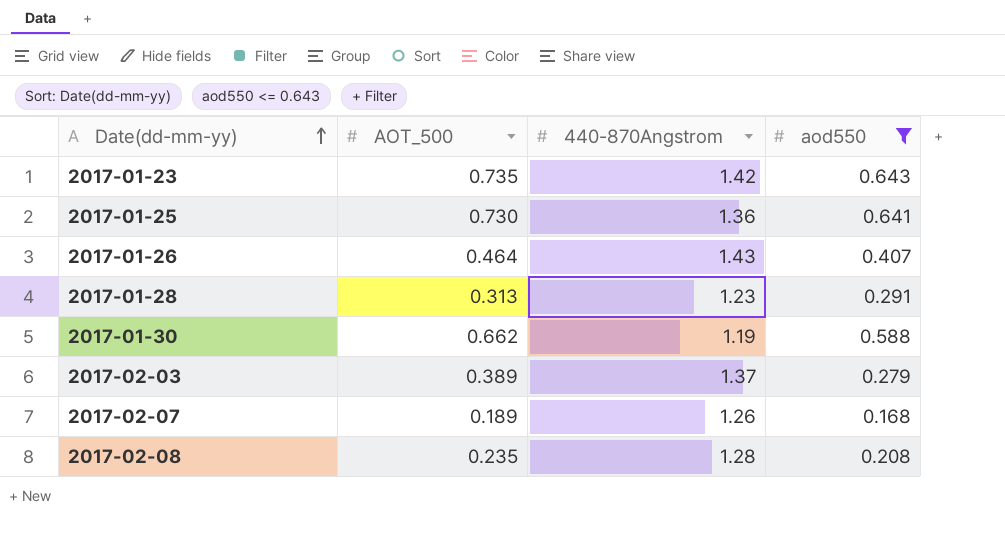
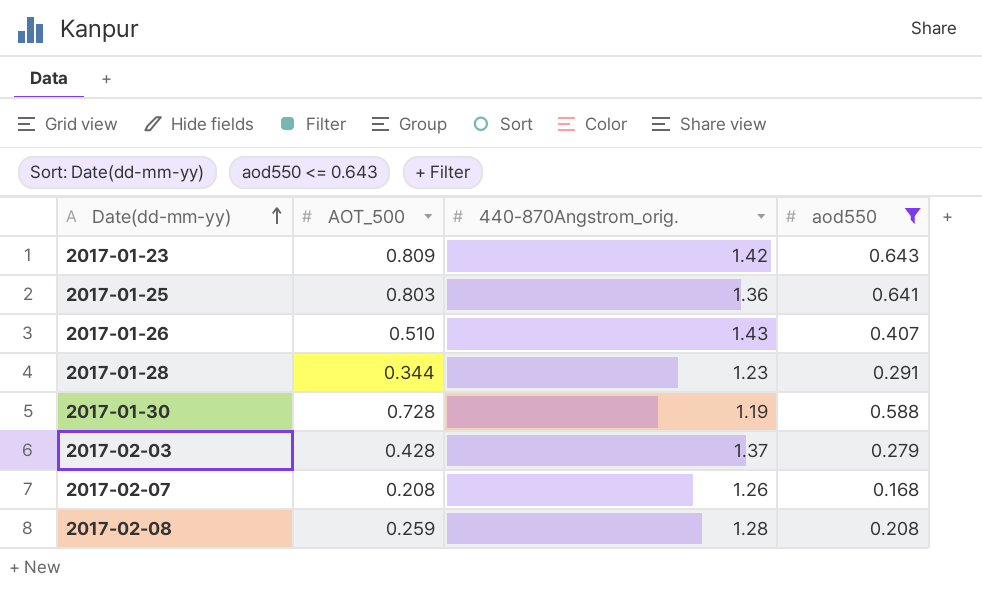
column name: 440-870Angstrom -> 440-870Angstrom_orig.
2017-01-23 | AOT_500: 0.735 -> 0.809
2017-01-25 | AOT_500: 0.730 -> 0.803
2017-01-26 | AOT_500: 0.464 -> 0.510
2017-01-28 | AOT_500: 0.313 -> 0.344
2017-01-30 | AOT_500: 0.662 -> 0.728
2017-02-03 | AOT_500: 0.389 -> 0.428
2017-02-07 | AOT_500: 0.189 -> 0.208
2017-02-08 | AOT_500: 0.235 -> 0.259

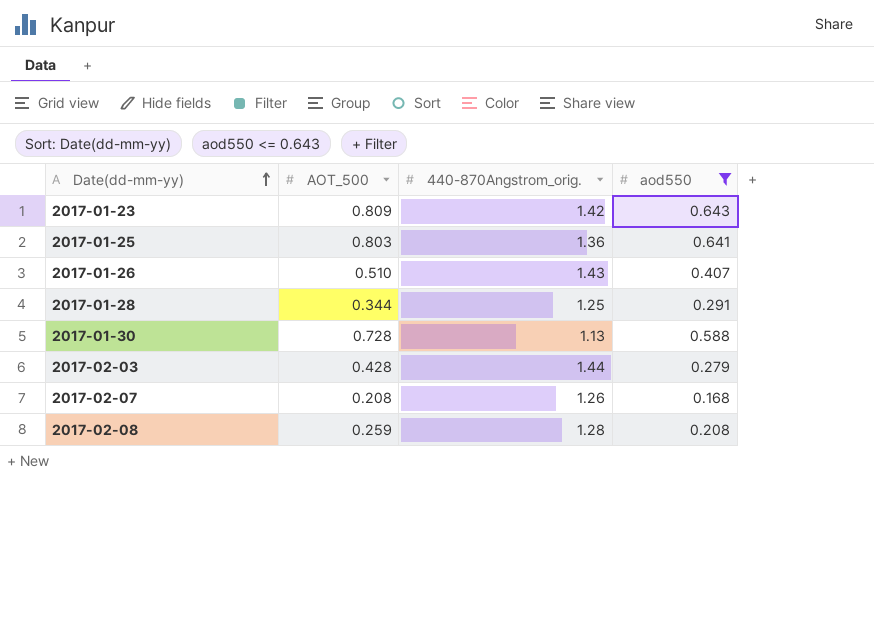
2017-01-28 | 440-870Angstrom_orig.: 1.23 -> 1.25
2017-01-30 | 440-870Angstrom_orig.: 1.19 -> 1.13
2017-02-03 | 440-870Angstrom_orig.: 1.37 -> 1.44

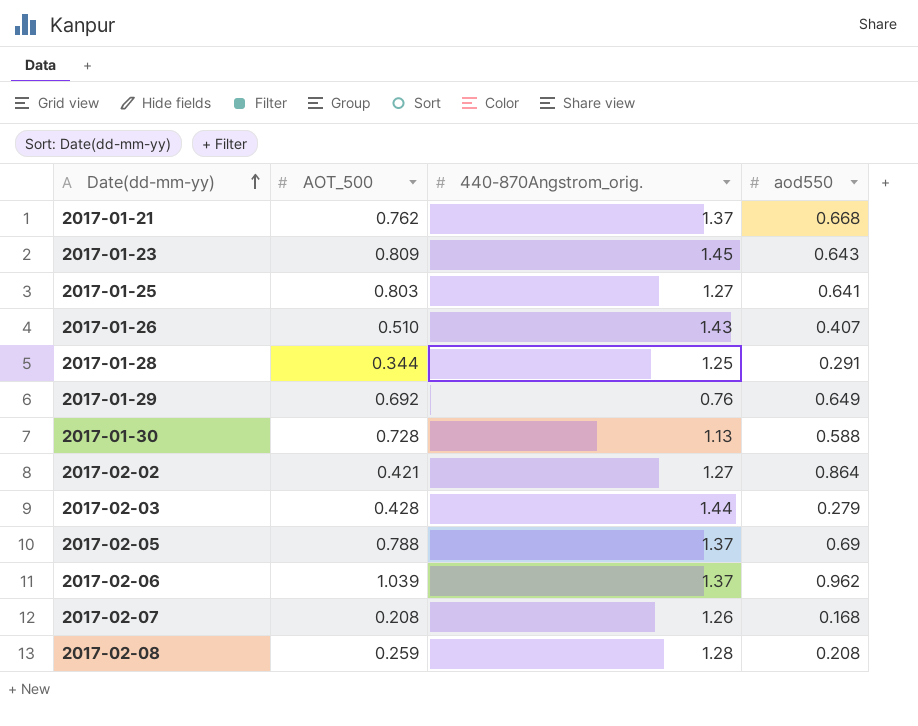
filter: aod550 <= 0.643 -> none
2017-01-23 | 440-870Angstrom_orig.: 1.42 -> 1.45
2017-01-25 | 440-870Angstrom_orig.: 1.36 -> 1.27

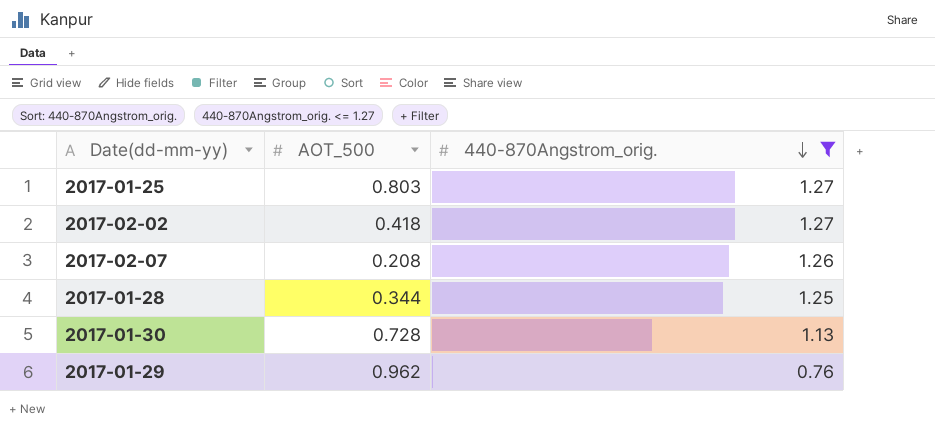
filter: none -> 440-870Angstrom_orig. <= 1.27
row order: Date(dd-mm-yy) ascending -> 440-870Angstrom_orig. descending
column aod550 | position: 4 -> none
2017-02-02 | AOT_500: 0.421 -> 0.418
2017-01-29 | AOT_500: 0.692 -> 0.962

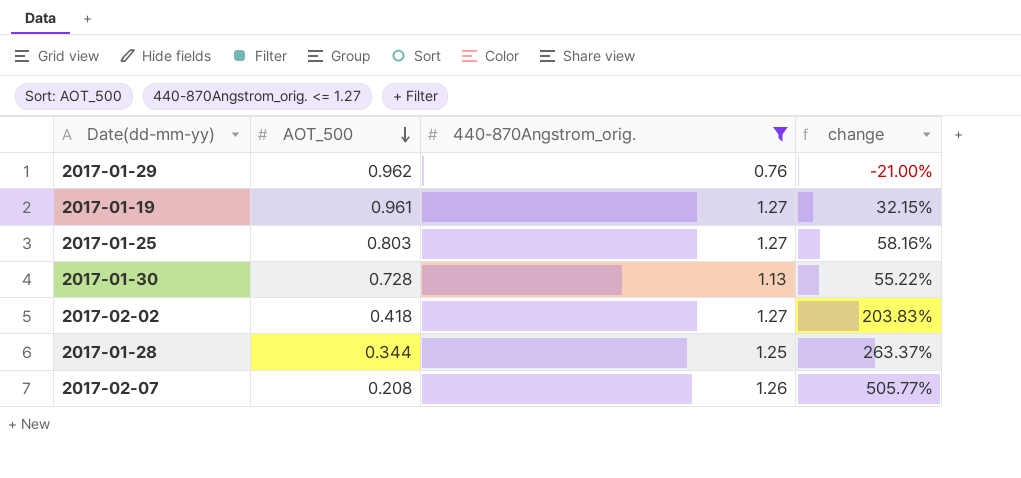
row order: 440-870Angstrom_orig. descending -> AOT_500 descending
column change | formula: none -> ([440-870Angstrom_orig.] - [AOT_500]) / [AOT_500]
row 2017-01-19: none -> 0.961 | 1.27 | 32.15%

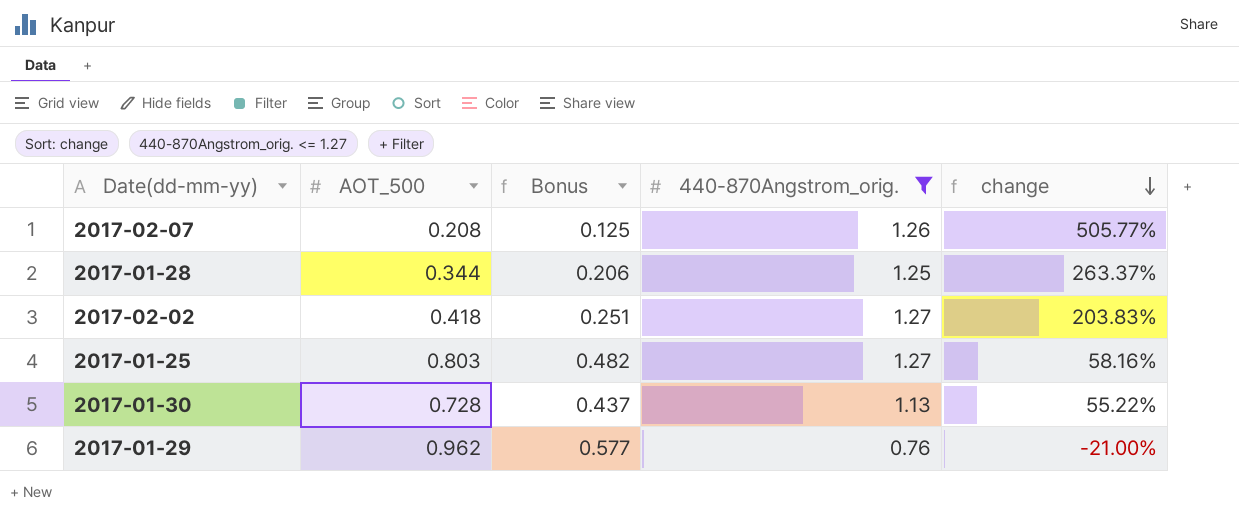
row order: AOT_500 descending -> change descending
column Bonus | formula: none -> [AOT_500] * 0.6
row 2017-01-19: 0.961 | 1.27 | 32.15% -> none

